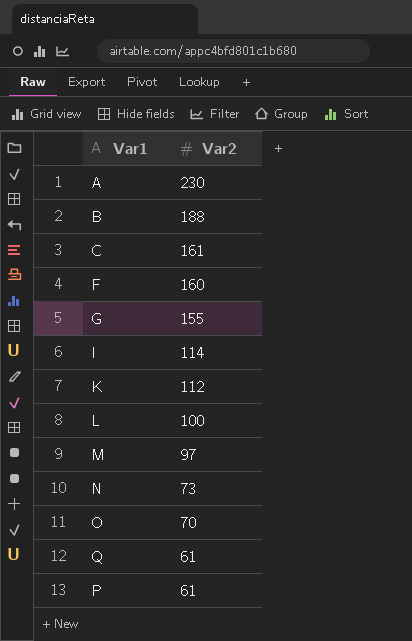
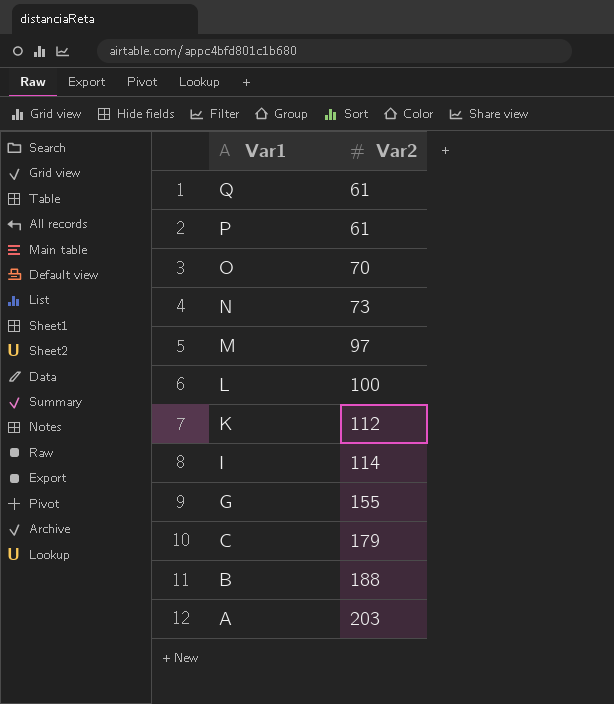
row order: Var2 descending -> Var1 descending
row F: 160 -> none
C | Var2: 161 -> 179
A | Var2: 230 -> 203

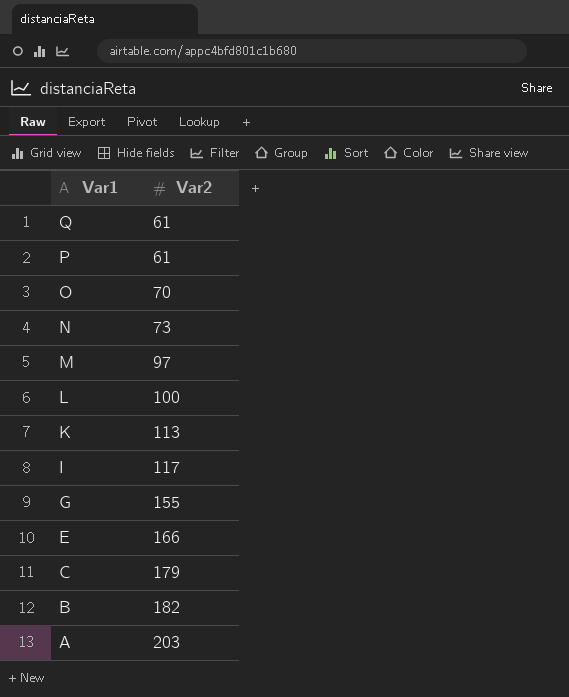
K | Var2: 112 -> 113
I | Var2: 114 -> 117
row E: none -> 166
B | Var2: 188 -> 182

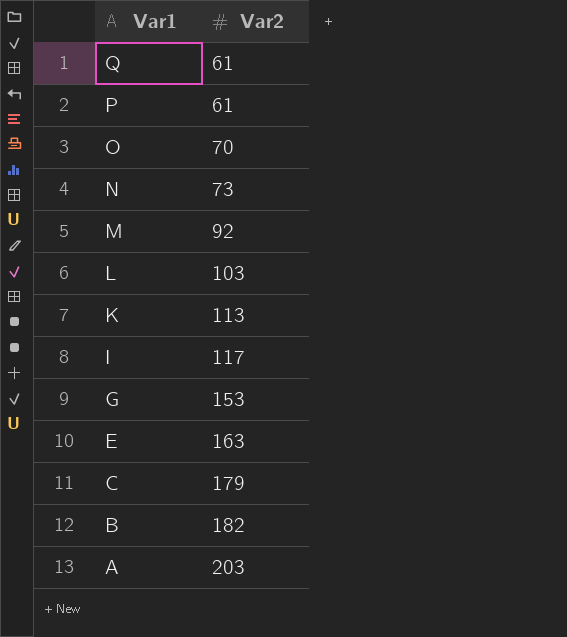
M | Var2: 97 -> 92
L | Var2: 100 -> 103
G | Var2: 155 -> 153
E | Var2: 166 -> 163

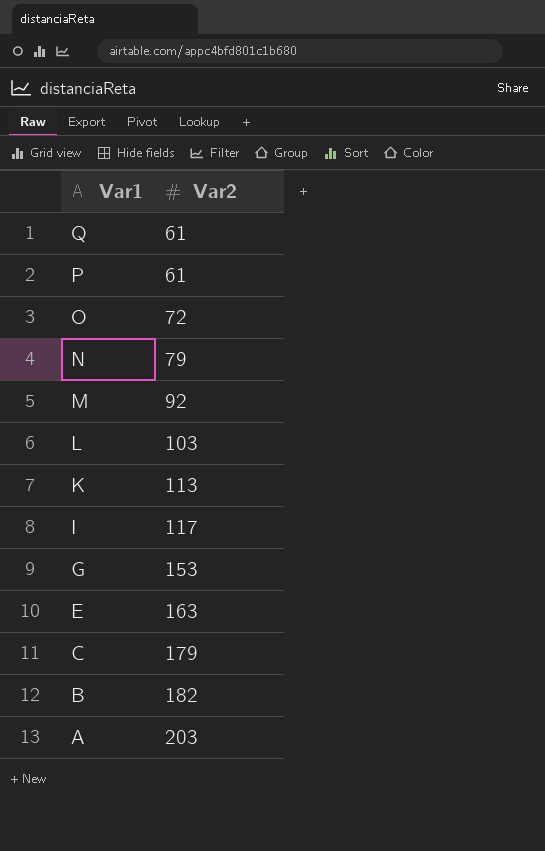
O | Var2: 70 -> 72
N | Var2: 73 -> 79

